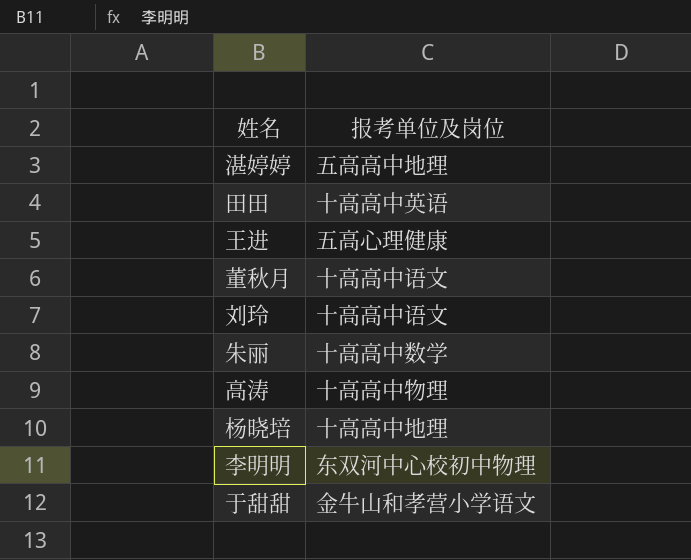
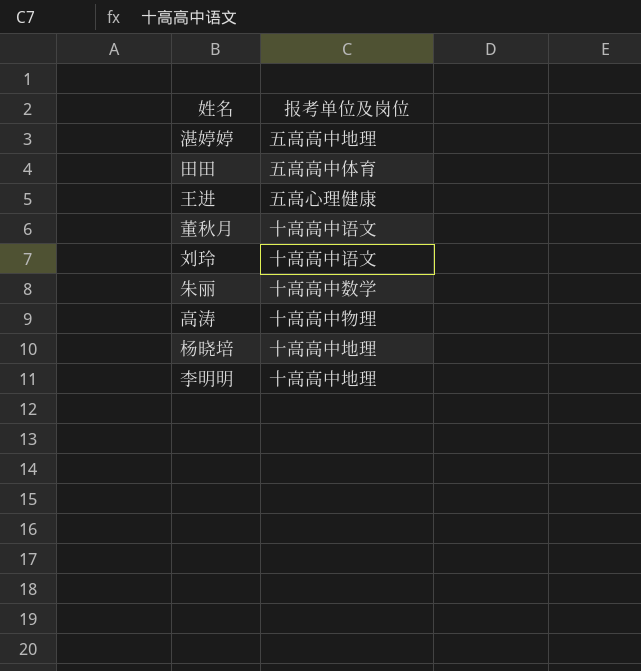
row 于甜甜: 金牛山和孝营小学语文 -> none
田田 | 报考单位及岗位: 十高高中英语 -> 五高高中体育
李明明 | 报考单位及岗位: 东双河中心校初中物理 -> 十高高中地理

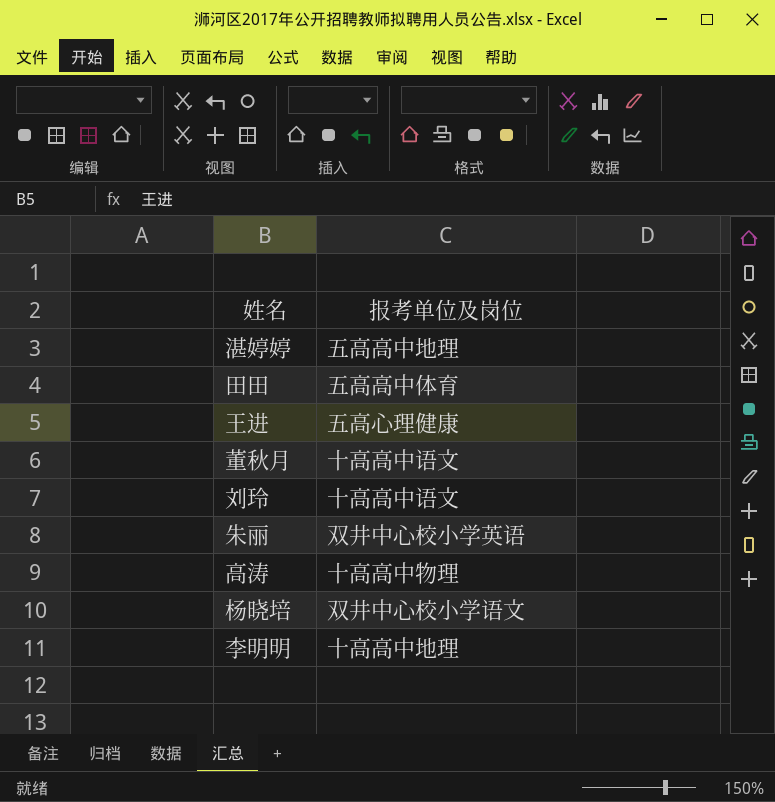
朱丽 | 报考单位及岗位: 十高高中数学 -> 双井中心校小学英语
杨晓培 | 报考单位及岗位: 十高高中地理 -> 双井中心校小学语文

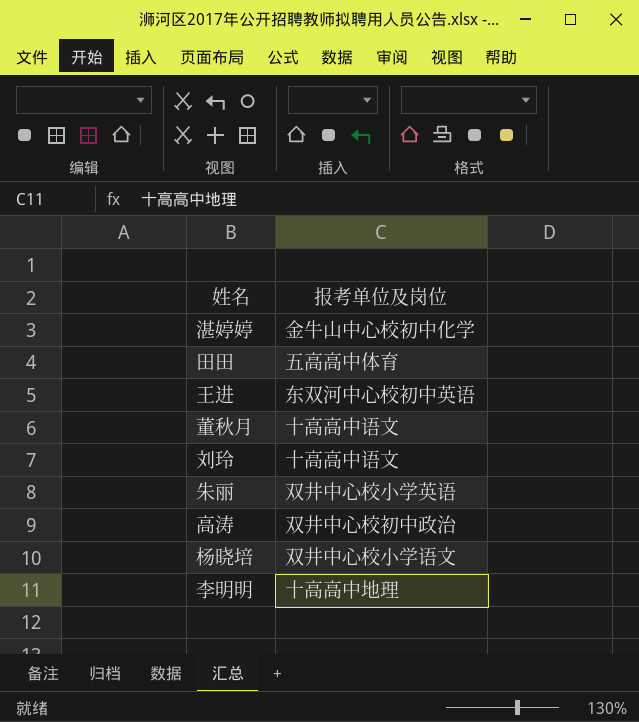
湛婷婷 | 报考单位及岗位: 五高高中地理 -> 金牛山中心校初中化学
王进 | 报考单位及岗位: 五高心理健康 -> 东双河中心校初中英语
高涛 | 报考单位及岗位: 十高高中物理 -> 双井中心校初中政治

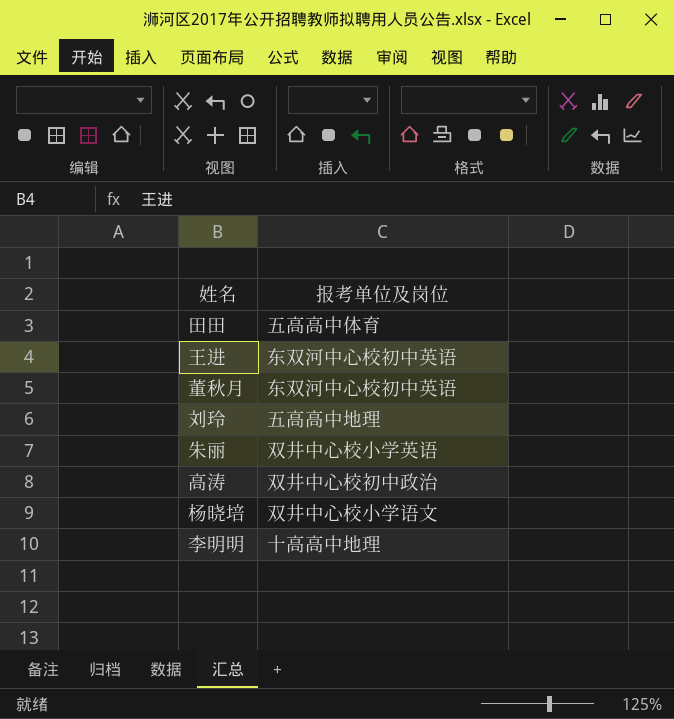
row 湛婷婷: 金牛山中心校初中化学 -> none
董秋月 | 报考单位及岗位: 十高高中语文 -> 东双河中心校初中英语
刘玲 | 报考单位及岗位: 十高高中语文 -> 五高高中地理

